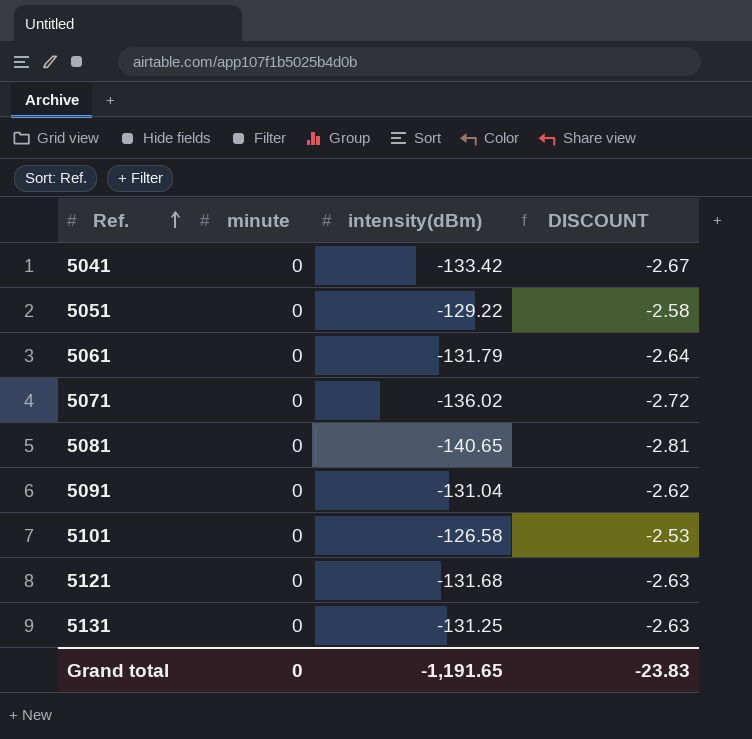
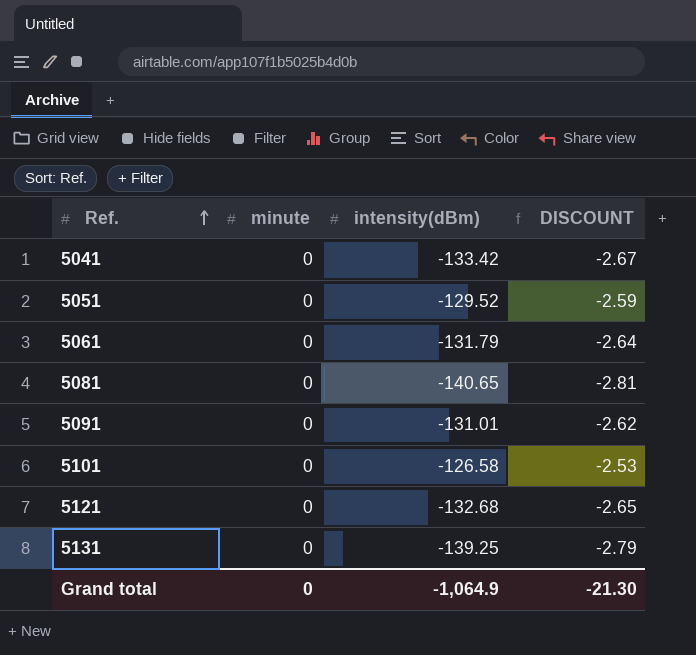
row 5071: 0 | -136.02 | -2.72 -> none
5051 | intensity(dBm): -129.22 -> -129.52
5051 | DISCOUNT: -2.58 -> -2.59
5091 | intensity(dBm): -131.04 -> -131.01
5121 | intensity(dBm): -131.68 -> -132.68
5121 | DISCOUNT: -2.63 -> -2.65
5131 | intensity(dBm): -131.25 -> -139.25
5131 | DISCOUNT: -2.63 -> -2.79
Grand total | intensity(dBm): -1,191.65 -> -1,064.9
Grand total | DISCOUNT: -23.83 -> -21.30

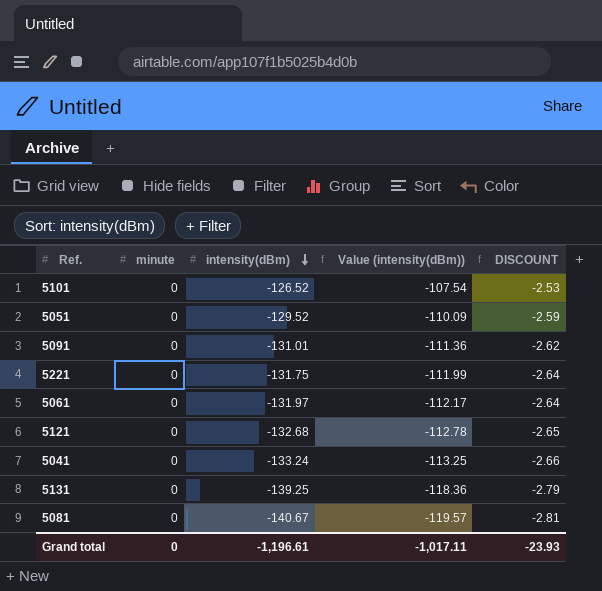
row order: Ref. ascending -> intensity(dBm) descending
column Value (intensity(dBm)) | formula: none -> [intensity(dBm)] * 0.85
5101 | intensity(dBm): -126.58 -> -126.52
row 5221: none -> 0 | -131.75 | -111.99 | -2.64
5061 | intensity(dBm): -131.79 -> -131.97
5041 | intensity(dBm): -133.42 -> -133.24
5041 | DISCOUNT: -2.67 -> -2.66
5081 | intensity(dBm): -140.65 -> -140.67
Grand total | intensity(dBm): -1,064.9 -> -1,196.61
Grand total | DISCOUNT: -21.30 -> -23.93

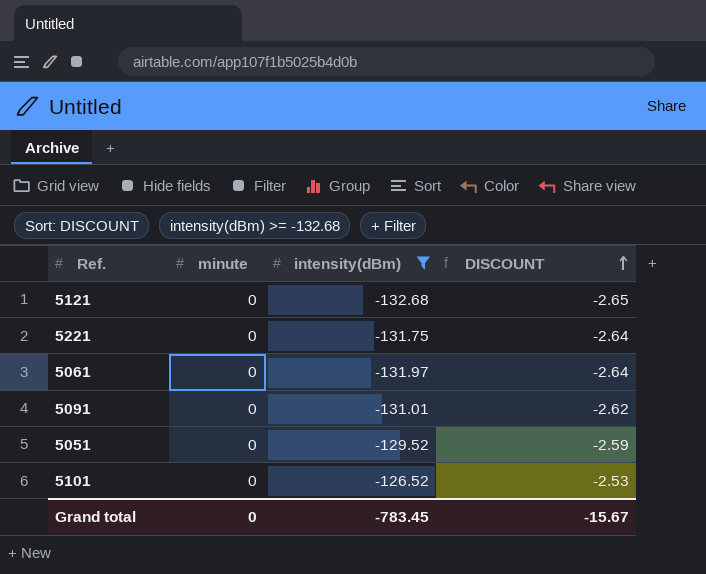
filter: none -> intensity(dBm) >= -132.68
row order: intensity(dBm) descending -> DISCOUNT ascending
column Value (intensity(dBm)) | formula: [intensity(dBm)] * 0.85 -> none
Grand total | intensity(dBm): -1,196.61 -> -783.45
Grand total | DISCOUNT: -23.93 -> -15.67

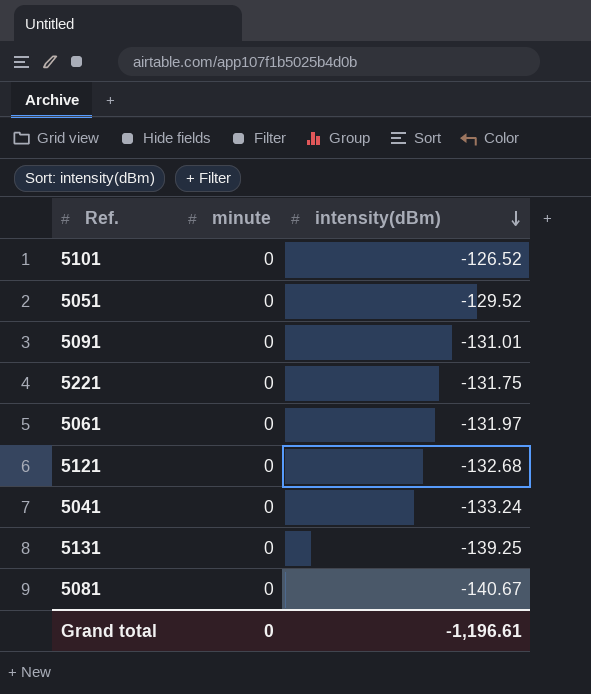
filter: intensity(dBm) >= -132.68 -> none
row order: DISCOUNT ascending -> intensity(dBm) descending
column DISCOUNT | formula: [intensity(dBm)] * 0.02 -> none
Grand total | intensity(dBm): -783.45 -> -1,196.61

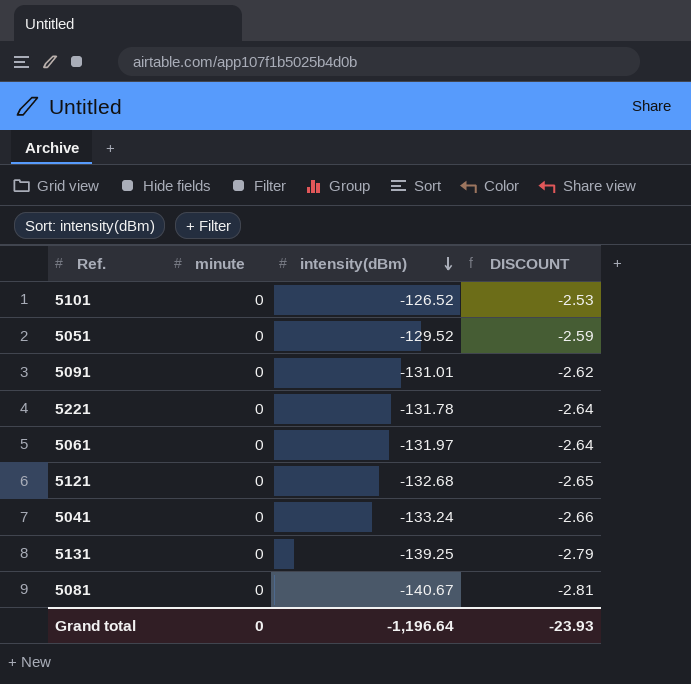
column DISCOUNT | formula: none -> [intensity(dBm)] * 0.02
5221 | intensity(dBm): -131.75 -> -131.78
Grand total | intensity(dBm): -1,196.61 -> -1,196.64

